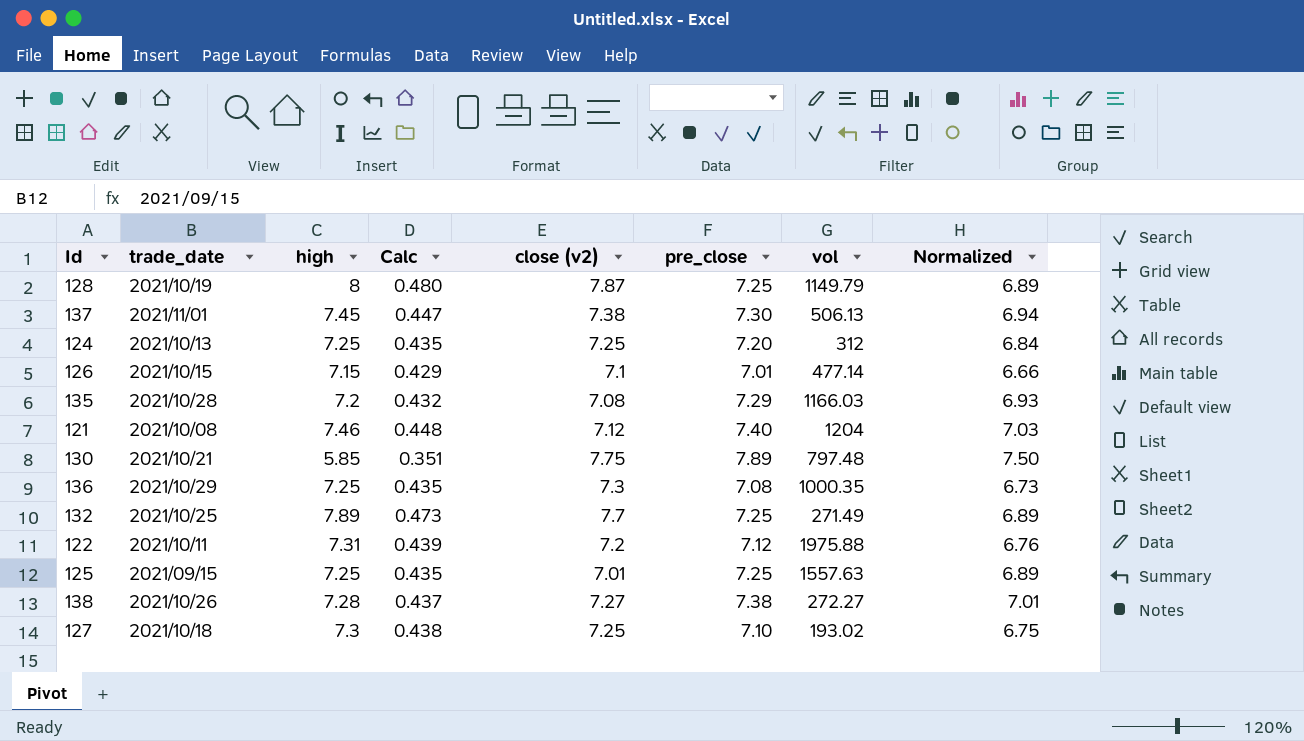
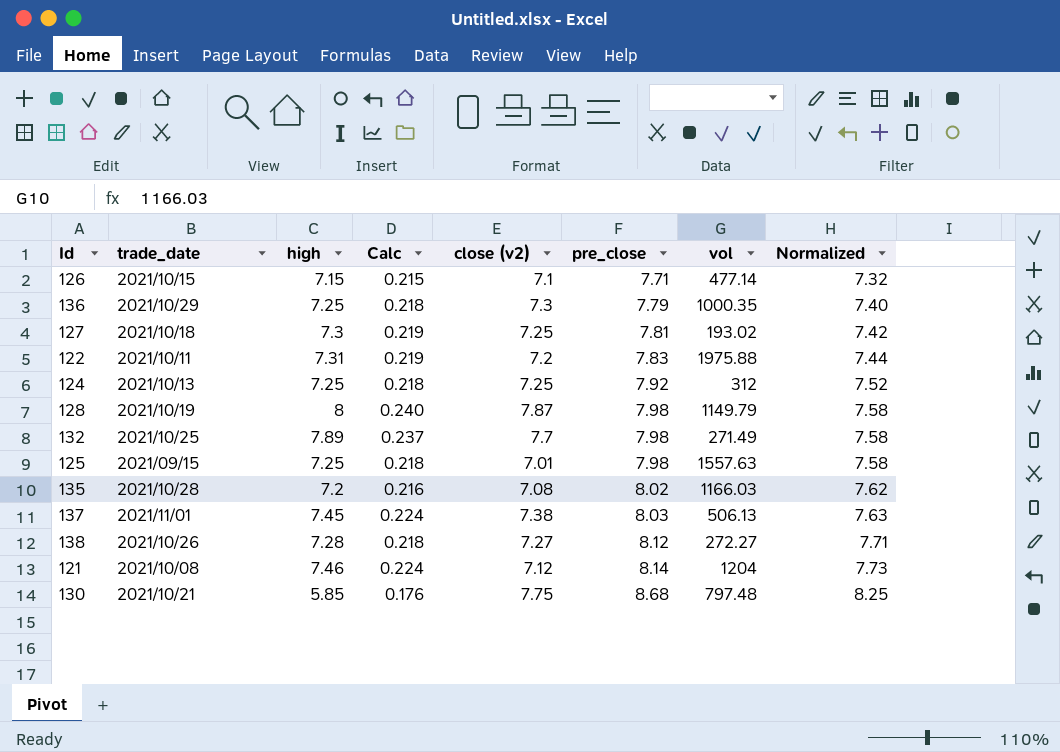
row order: none -> pre_close ascending
column Calc | formula: [high] * 0.06 -> [high] * 0.03
126 | pre_close: 7.01 -> 7.71
126 | Normalized: 6.66 -> 7.32
136 | pre_close: 7.08 -> 7.79
136 | Normalized: 6.73 -> 7.40
127 | pre_close: 7.10 -> 7.81
127 | Normalized: 6.75 -> 7.42
122 | pre_close: 7.12 -> 7.83
122 | Normalized: 6.76 -> 7.44
124 | pre_close: 7.20 -> 7.92
124 | Normalized: 6.84 -> 7.52
128 | pre_close: 7.25 -> 7.98
128 | Normalized: 6.89 -> 7.58
132 | pre_close: 7.25 -> 7.98
132 | Normalized: 6.89 -> 7.58
125 | pre_close: 7.25 -> 7.98
125 | Normalized: 6.89 -> 7.58
135 | pre_close: 7.29 -> 8.02
135 | Normalized: 6.93 -> 7.62
137 | pre_close: 7.30 -> 8.03
137 | Normalized: 6.94 -> 7.63
138 | pre_close: 7.38 -> 8.12
138 | Normalized: 7.01 -> 7.71
121 | pre_close: 7.40 -> 8.14
121 | Normalized: 7.03 -> 7.73
130 | pre_close: 7.89 -> 8.68
130 | Normalized: 7.50 -> 8.25

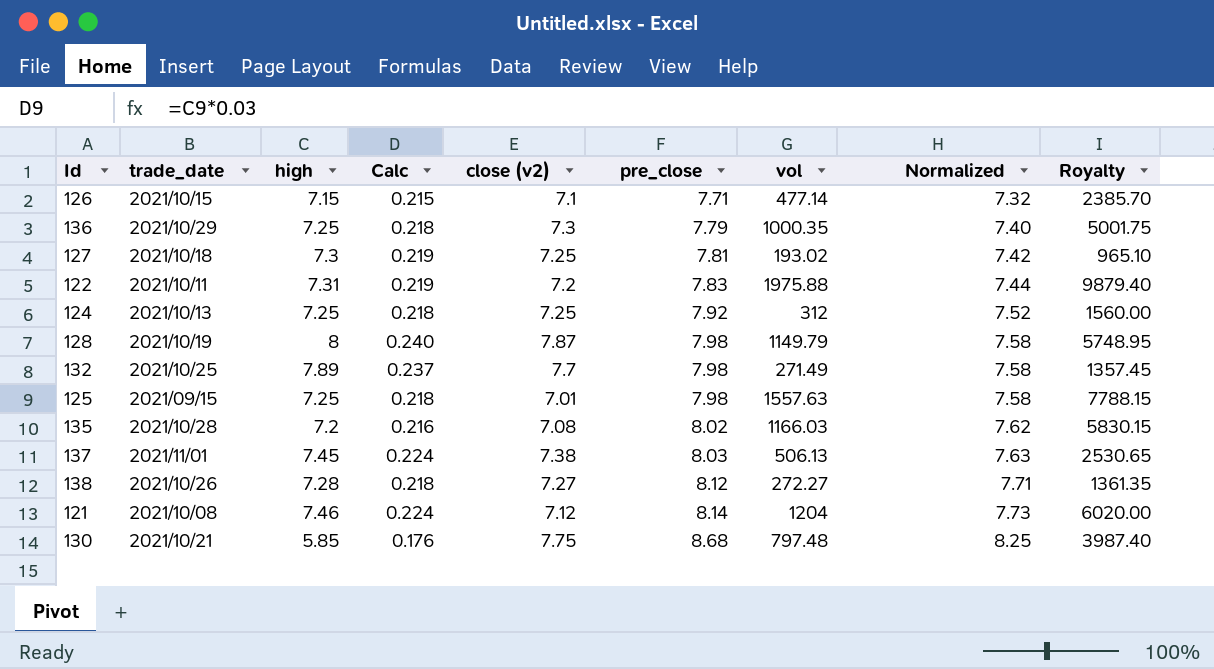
column Royalty | formula: none -> [vol] * 5

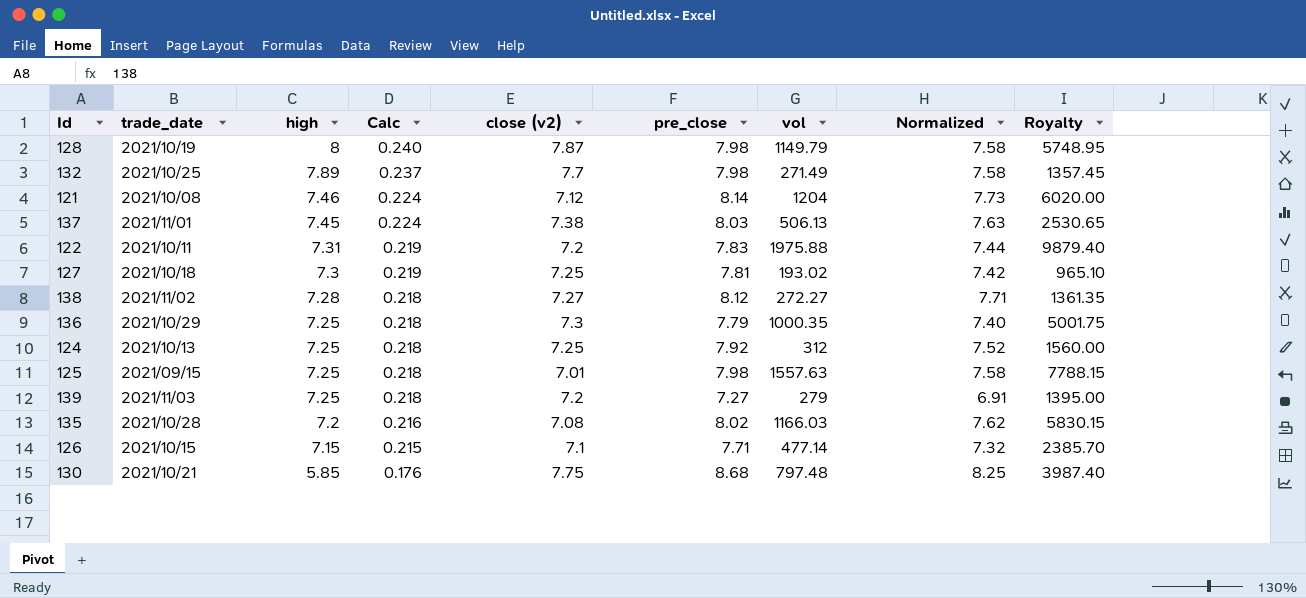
row order: pre_close ascending -> high descending
138 | trade_date: 2021/10/26 -> 2021/11/02
row 139: none -> 2021/11/03 | 7.25 | 0.218 | 7.2 | 7.27 | 279 | 6.91 | 1395.00

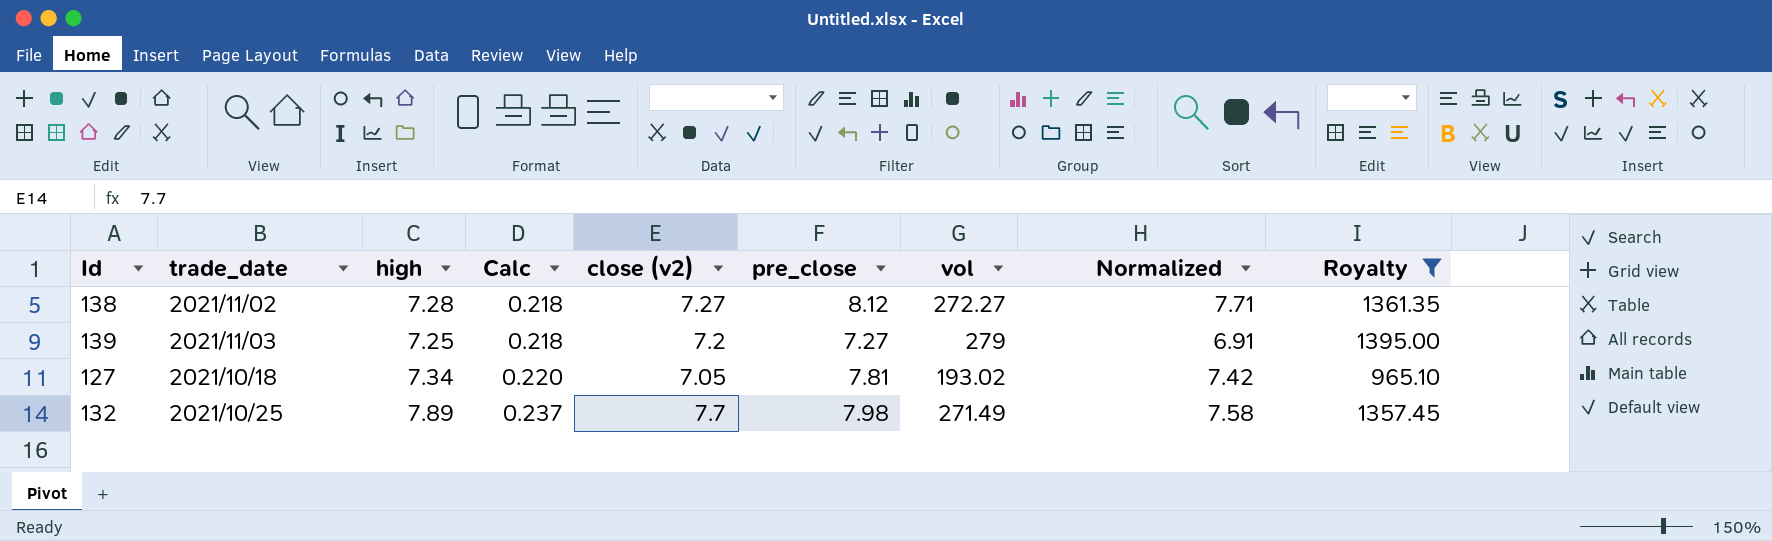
filter: none -> Royalty <= 1395.00
row order: high descending -> Calc ascending
127 | high: 7.3 -> 7.34
127 | Calc: 0.219 -> 0.220
127 | close (v2): 7.25 -> 7.05

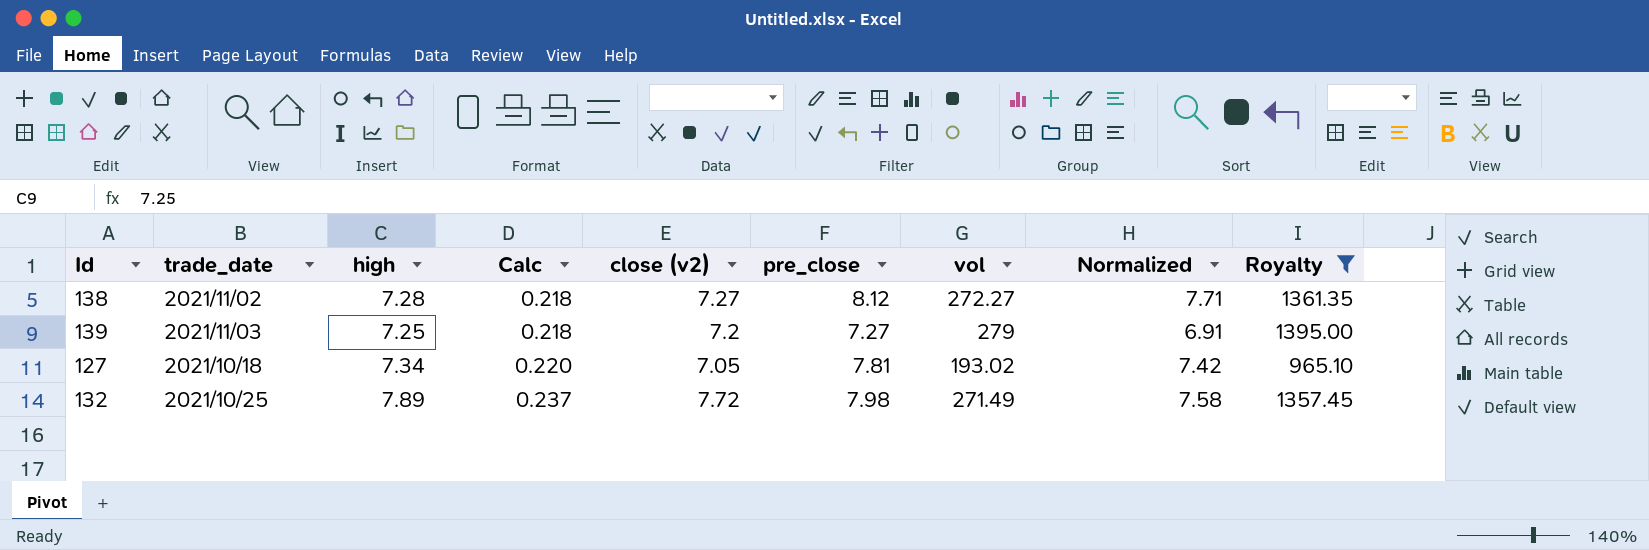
132 | close (v2): 7.7 -> 7.72

